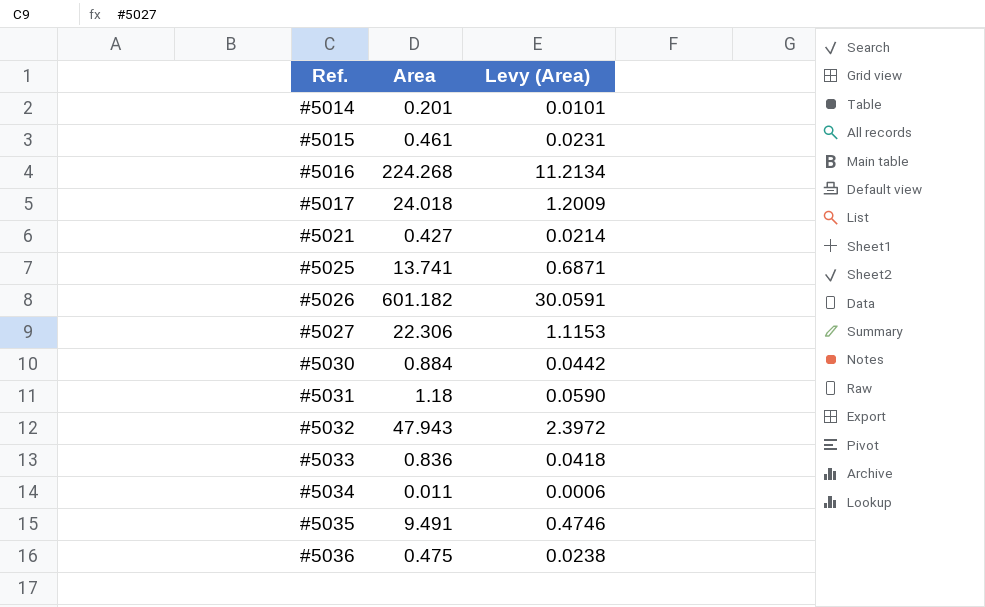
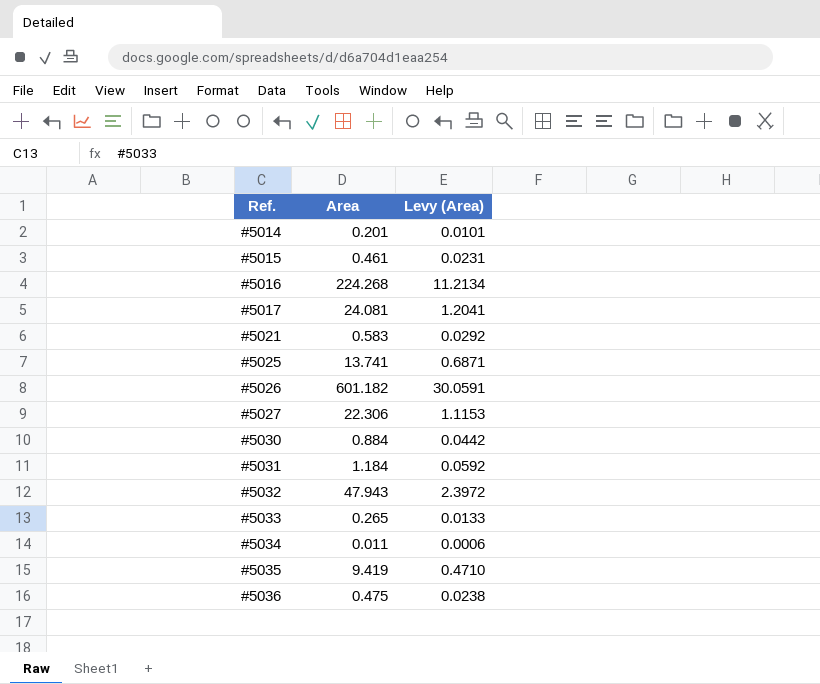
#5017 | Area: 24.018 -> 24.081
#5017 | Levy (Area): 1.2009 -> 1.2041
#5021 | Area: 0.427 -> 0.583
#5021 | Levy (Area): 0.0214 -> 0.0292
#5031 | Area: 1.18 -> 1.184
#5031 | Levy (Area): 0.0590 -> 0.0592
#5033 | Area: 0.836 -> 0.265
#5033 | Levy (Area): 0.0418 -> 0.0133
#5035 | Area: 9.491 -> 9.419
#5035 | Levy (Area): 0.4746 -> 0.4710

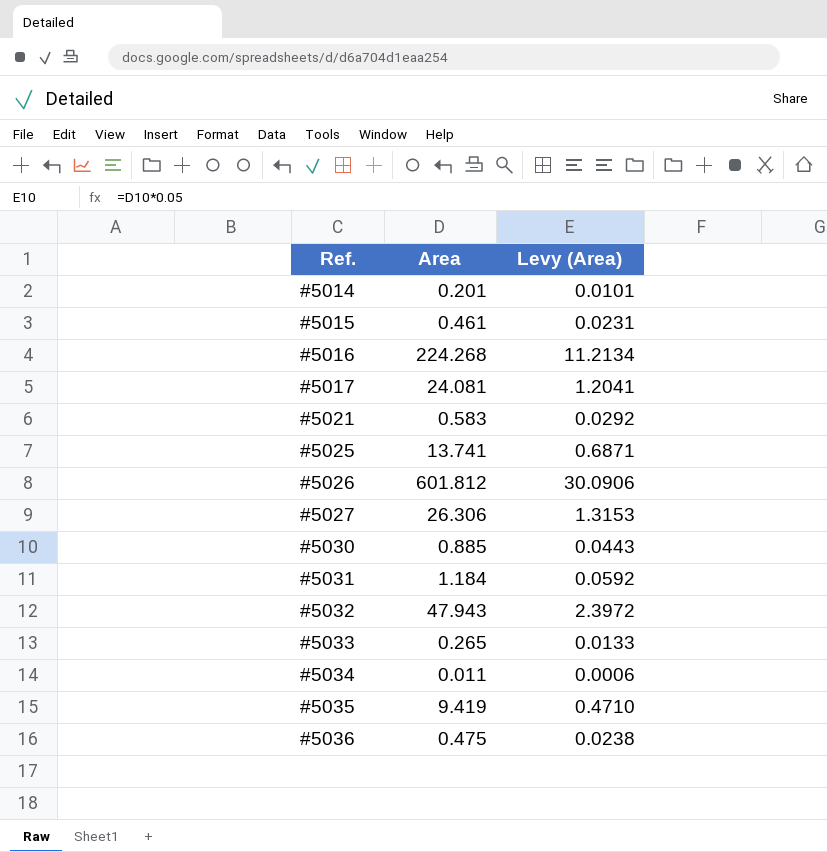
#5026 | Area: 601.182 -> 601.812
#5026 | Levy (Area): 30.0591 -> 30.0906
#5027 | Area: 22.306 -> 26.306
#5027 | Levy (Area): 1.1153 -> 1.3153
#5030 | Area: 0.884 -> 0.885
#5030 | Levy (Area): 0.0442 -> 0.0443

